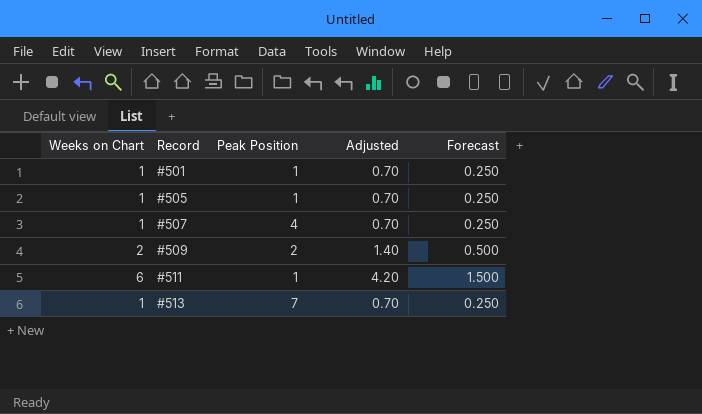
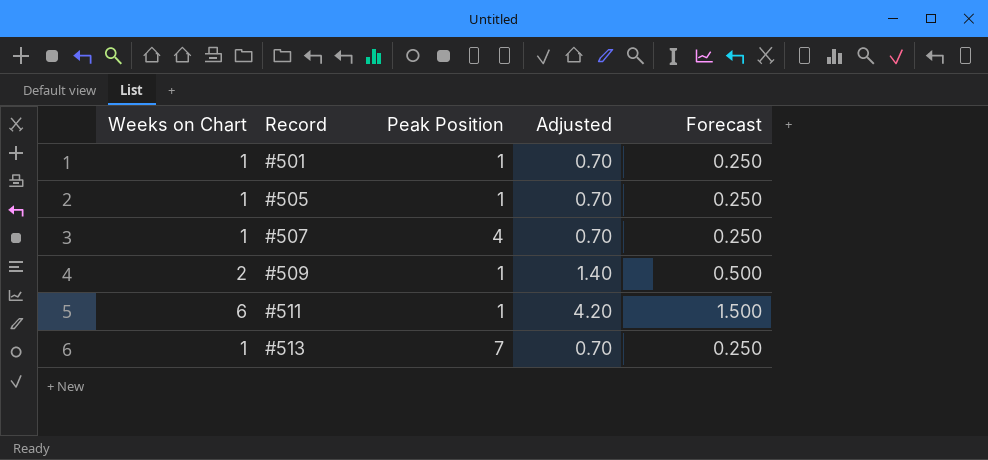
#509 | Peak Position: 2 -> 1

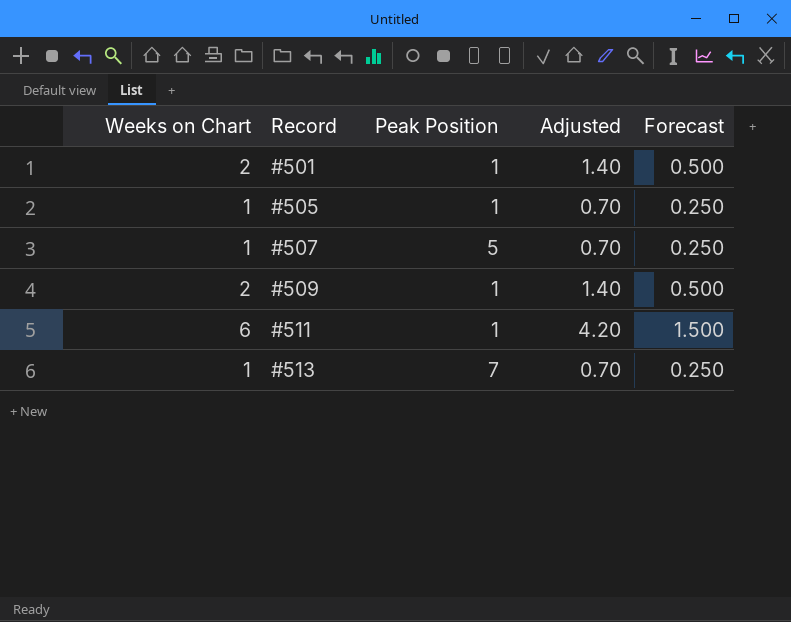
#501 | Weeks on Chart: 1 -> 2
#501 | Adjusted: 0.70 -> 1.40
#501 | Forecast: 0.250 -> 0.500
#507 | Peak Position: 4 -> 5

